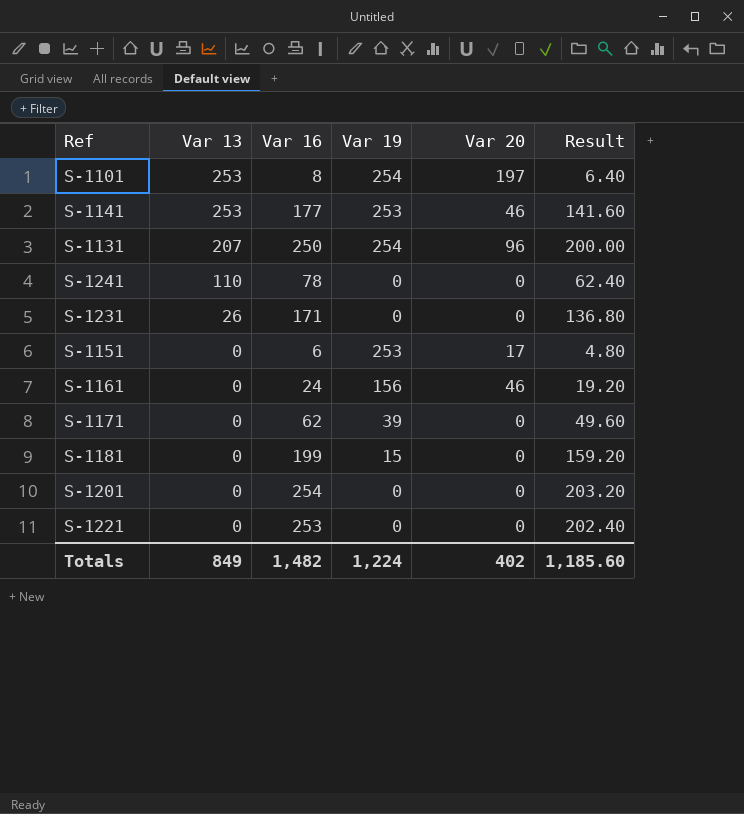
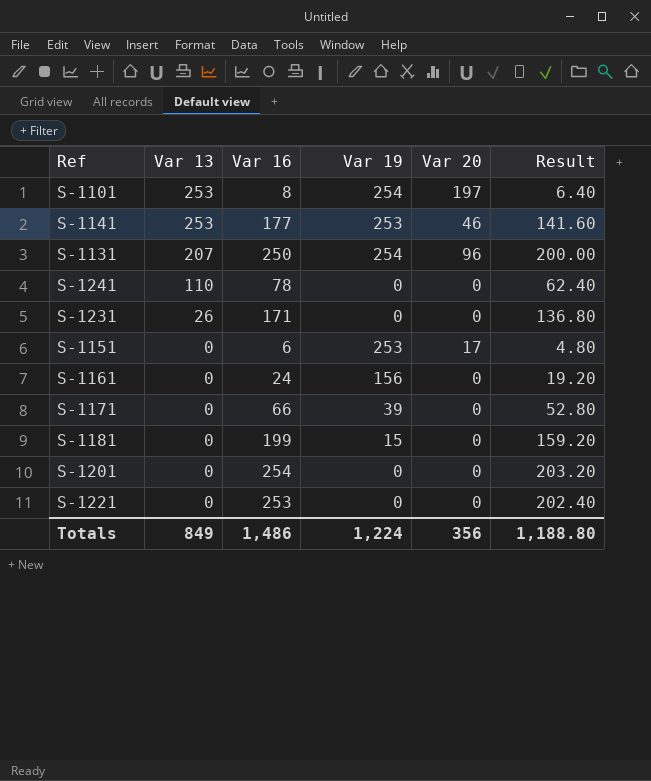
S-1161 | Var 20: 46 -> 0
S-1171 | Var 16: 62 -> 66
S-1171 | Result: 49.60 -> 52.80
Totals | Var 16: 1,482 -> 1,486
Totals | Var 20: 402 -> 356
Totals | Result: 1,185.60 -> 1,188.80

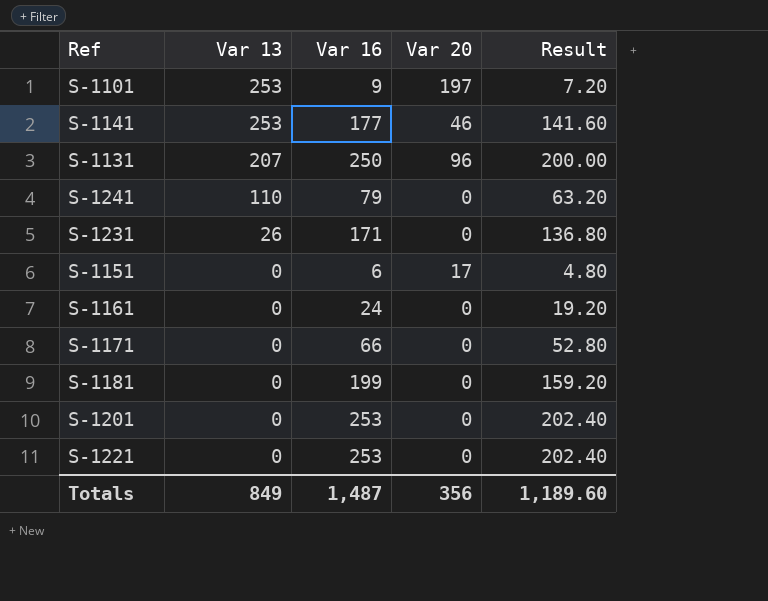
column Var 19 | position: 4 -> none
S-1101 | Var 16: 8 -> 9
S-1101 | Result: 6.40 -> 7.20
S-1241 | Var 16: 78 -> 79
S-1241 | Result: 62.40 -> 63.20
S-1201 | Var 16: 254 -> 253
S-1201 | Result: 203.20 -> 202.40
Totals | Var 16: 1,486 -> 1,487
Totals | Result: 1,188.80 -> 1,189.60

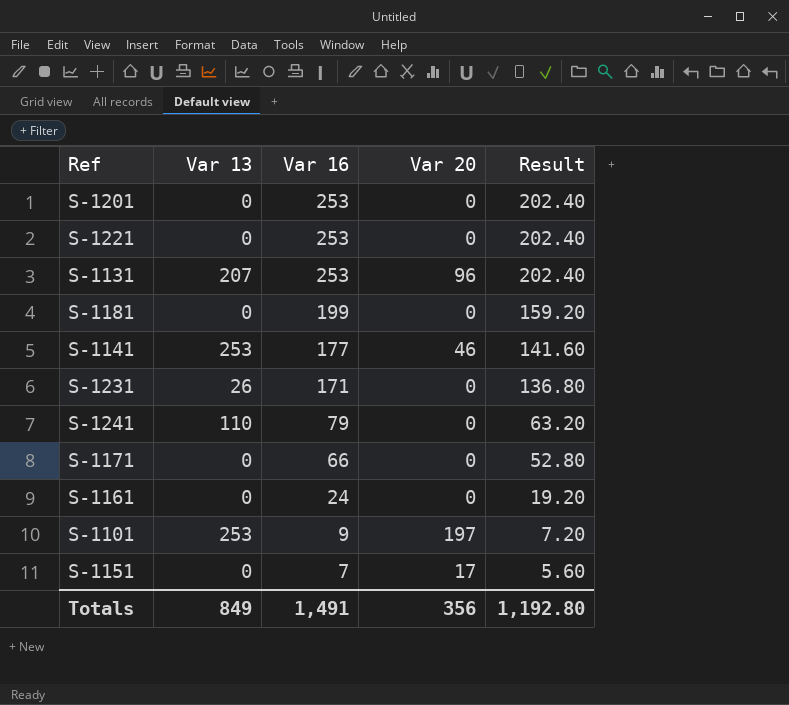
row order: Var 13 descending -> Var 16 descending
S-1131 | Var 16: 250 -> 253
S-1131 | Result: 200.00 -> 202.40
S-1151 | Var 16: 6 -> 7
S-1151 | Result: 4.80 -> 5.60
Totals | Var 16: 1,487 -> 1,491
Totals | Result: 1,189.60 -> 1,192.80

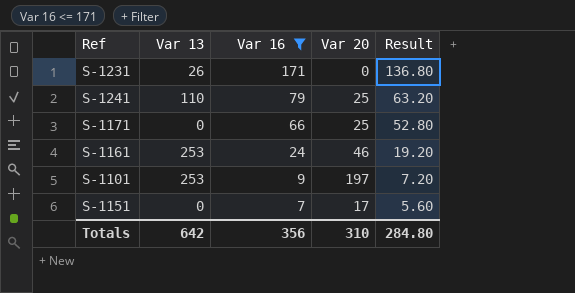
filter: none -> Var 16 <= 171
S-1241 | Var 20: 0 -> 25
S-1171 | Var 20: 0 -> 25
S-1161 | Var 13: 0 -> 253
S-1161 | Var 20: 0 -> 46
Totals | Var 13: 849 -> 642
Totals | Var 16: 1,491 -> 356
Totals | Var 20: 356 -> 310
Totals | Result: 1,192.80 -> 284.80

